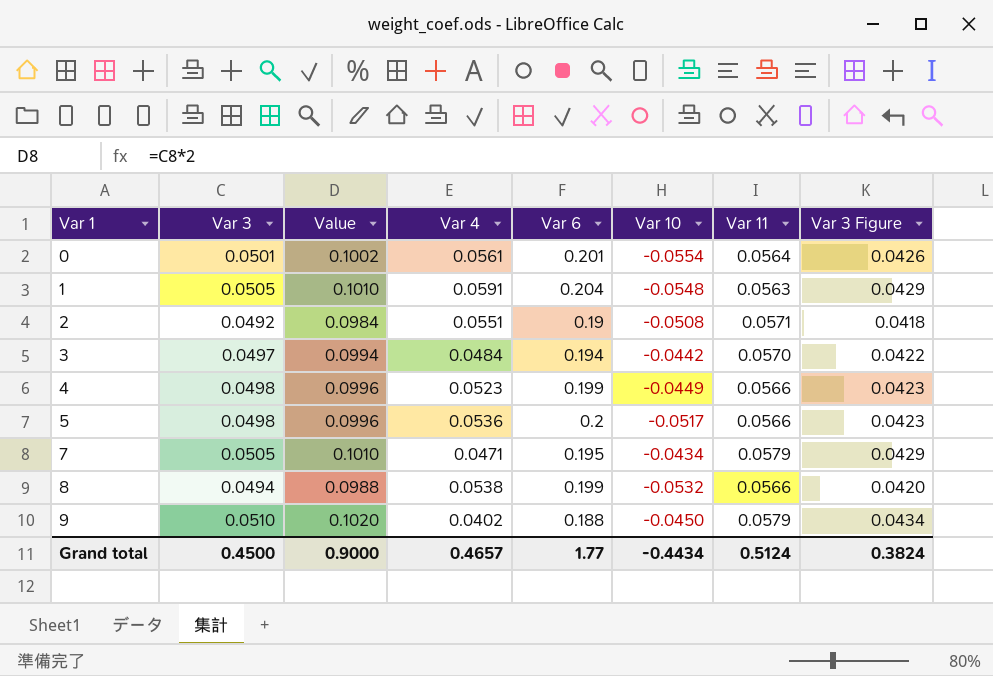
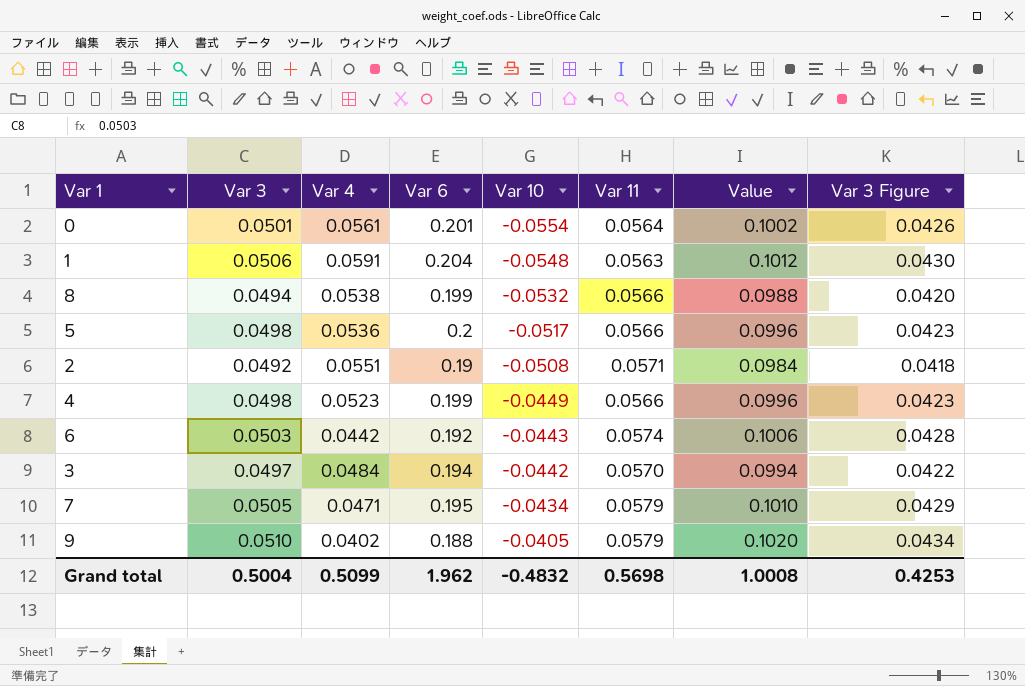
row order: Var 1 ascending -> Var 10 ascending
column Value | position: 3 -> 7
1 | Var 3: 0.0505 -> 0.0506
1 | Value: 0.1010 -> 0.1012
1 | Var 3 Figure: 0.0429 -> 0.0430
row 6: none -> 0.0503 | 0.0442 | 0.192 | -0.0443 | 0.0574 | 0.1006 | 0.0428
9 | Var 10: -0.0450 -> -0.0405
Grand total | Var 3: 0.4500 -> 0.5004
Grand total | Var 4: 0.4657 -> 0.5099
Grand total | Var 6: 1.77 -> 1.962
Grand total | Var 10: -0.4434 -> -0.4832
Grand total | Var 11: 0.5124 -> 0.5698
Grand total | Value: 0.9000 -> 1.0008
Grand total | Var 3 Figure: 0.3824 -> 0.4253

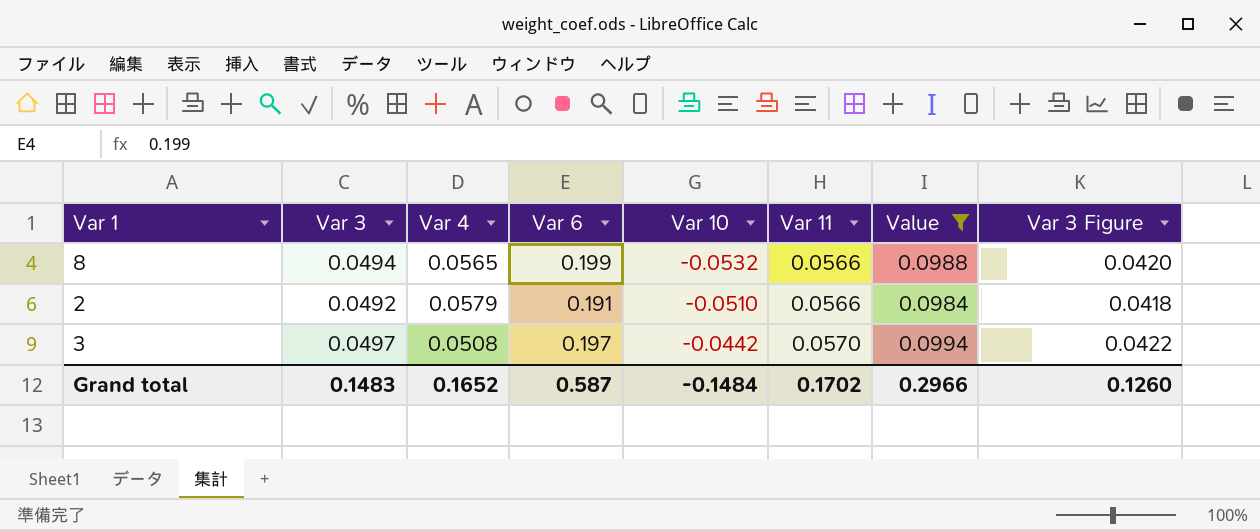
filter: none -> Value <= 0.0994
8 | Var 4: 0.0538 -> 0.0565
2 | Var 4: 0.0551 -> 0.0579
2 | Var 6: 0.19 -> 0.191
2 | Var 10: -0.0508 -> -0.0510
2 | Var 11: 0.0571 -> 0.0566
3 | Var 4: 0.0484 -> 0.0508
3 | Var 6: 0.194 -> 0.197
Grand total | Var 3: 0.5004 -> 0.1483
Grand total | Var 4: 0.5099 -> 0.1652
Grand total | Var 6: 1.962 -> 0.587
Grand total | Var 10: -0.4832 -> -0.1484
Grand total | Var 11: 0.5698 -> 0.1702
Grand total | Value: 1.0008 -> 0.2966
Grand total | Var 3 Figure: 0.4253 -> 0.1260

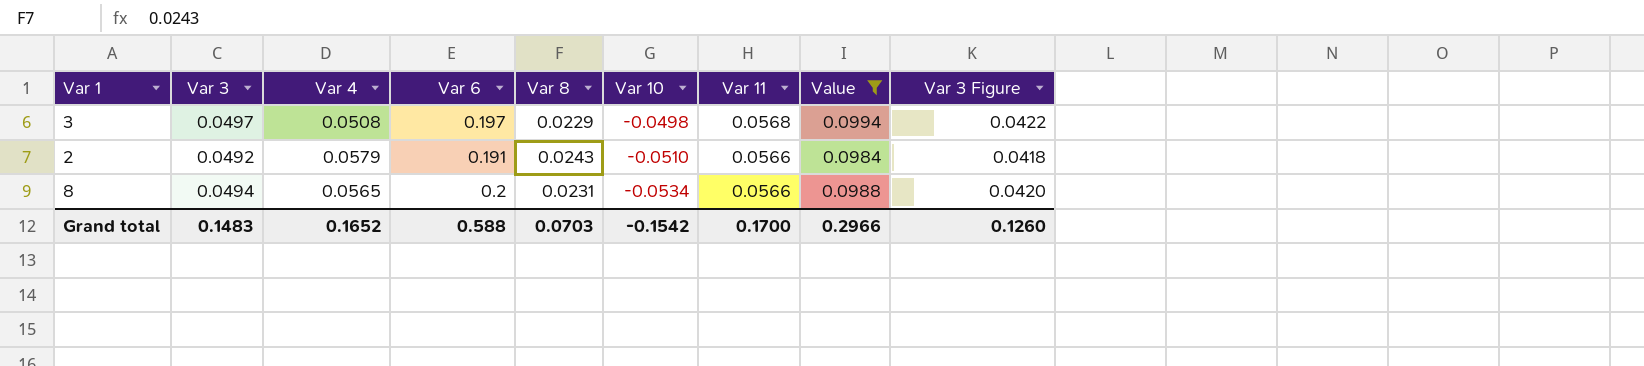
row order: Var 10 ascending -> Var 10 descending
column Var 8 | position: none -> 5
3 | Var 10: -0.0442 -> -0.0498
3 | Var 11: 0.0570 -> 0.0568
8 | Var 6: 0.199 -> 0.2
8 | Var 10: -0.0532 -> -0.0534
Grand total | Var 6: 0.587 -> 0.588
Grand total | Var 10: -0.1484 -> -0.1542
Grand total | Var 11: 0.1702 -> 0.1700

